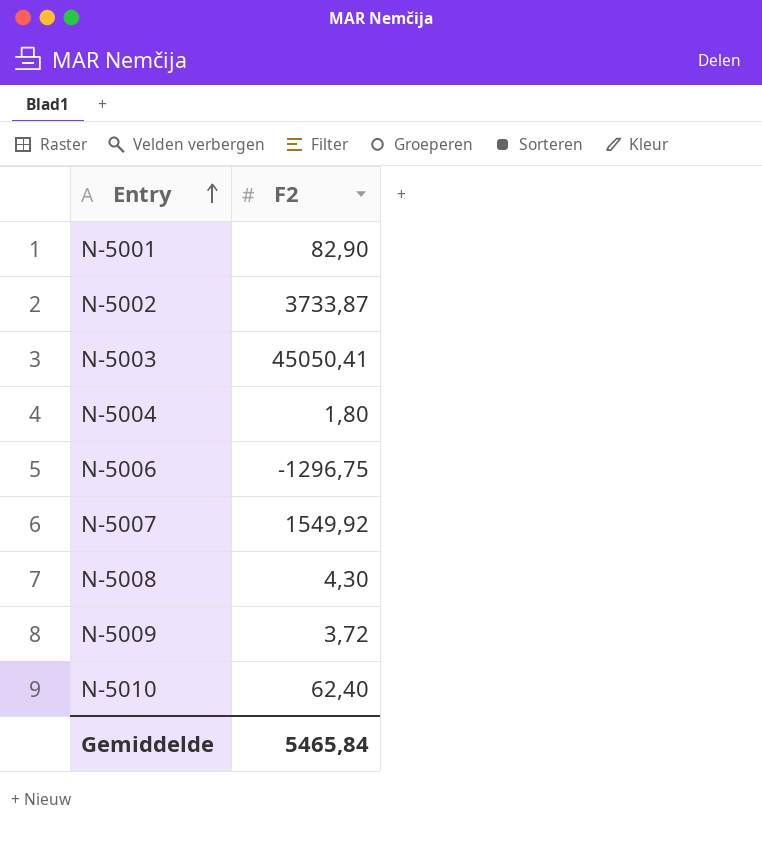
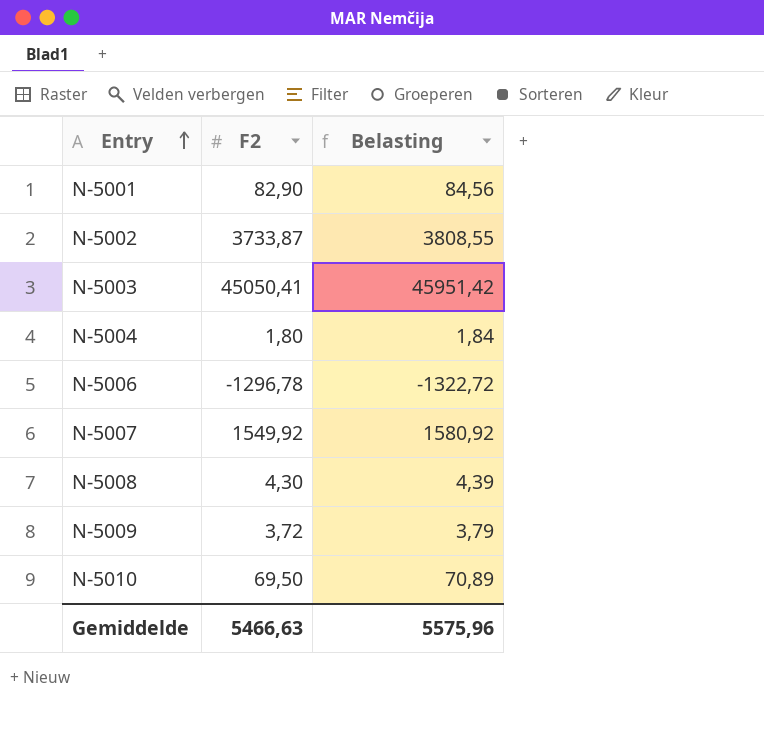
column Belasting | formula: none -> [F2] * 1,02
N-5006 | F2: -1296,75 -> -1296,78
N-5010 | F2: 62,40 -> 69,50
Gemiddelde | F2: 5465,84 -> 5466,63

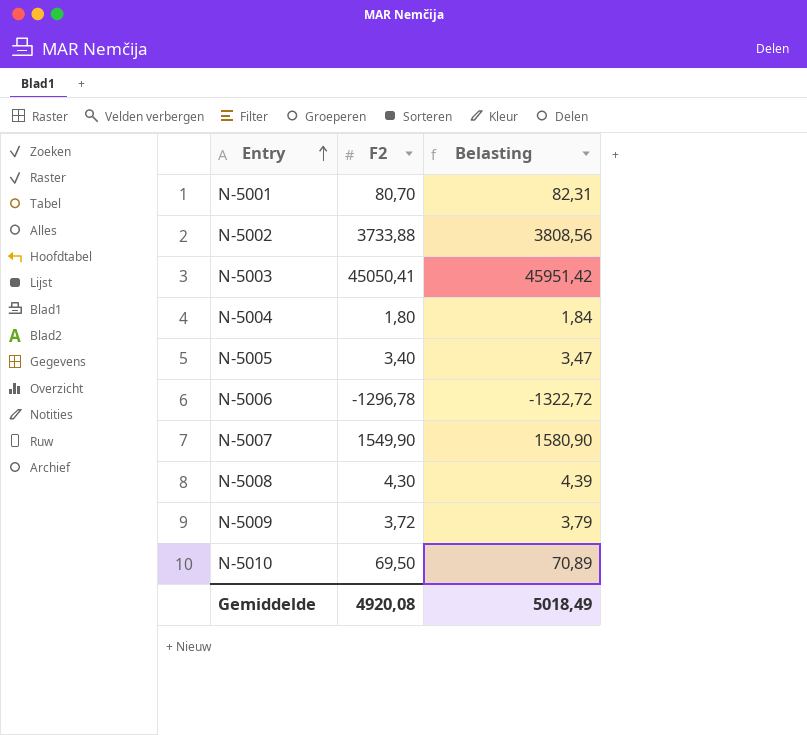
N-5001 | F2: 82,90 -> 80,70
N-5001 | Belasting: 84,56 -> 82,31
N-5002 | F2: 3733,87 -> 3733,88
N-5002 | Belasting: 3808,55 -> 3808,56
row N-5005: none -> 3,40 | 3,47
N-5007 | F2: 1549,92 -> 1549,90
N-5007 | Belasting: 1580,92 -> 1580,90
Gemiddelde | F2: 5466,63 -> 4920,08
Gemiddelde | Belasting: 5575,96 -> 5018,49

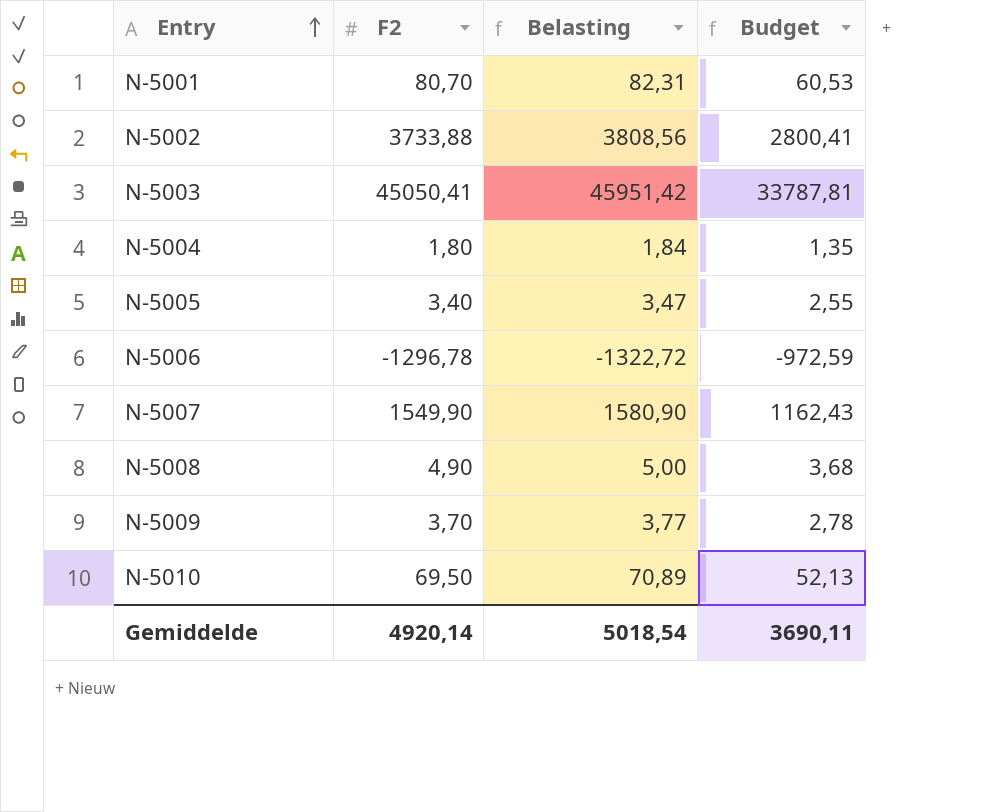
column Budget | formula: none -> [F2] * 0,75
N-5008 | F2: 4,30 -> 4,90
N-5008 | Belasting: 4,39 -> 5,00
N-5009 | F2: 3,72 -> 3,70
N-5009 | Belasting: 3,79 -> 3,77
Gemiddelde | F2: 4920,08 -> 4920,14
Gemiddelde | Belasting: 5018,49 -> 5018,54

